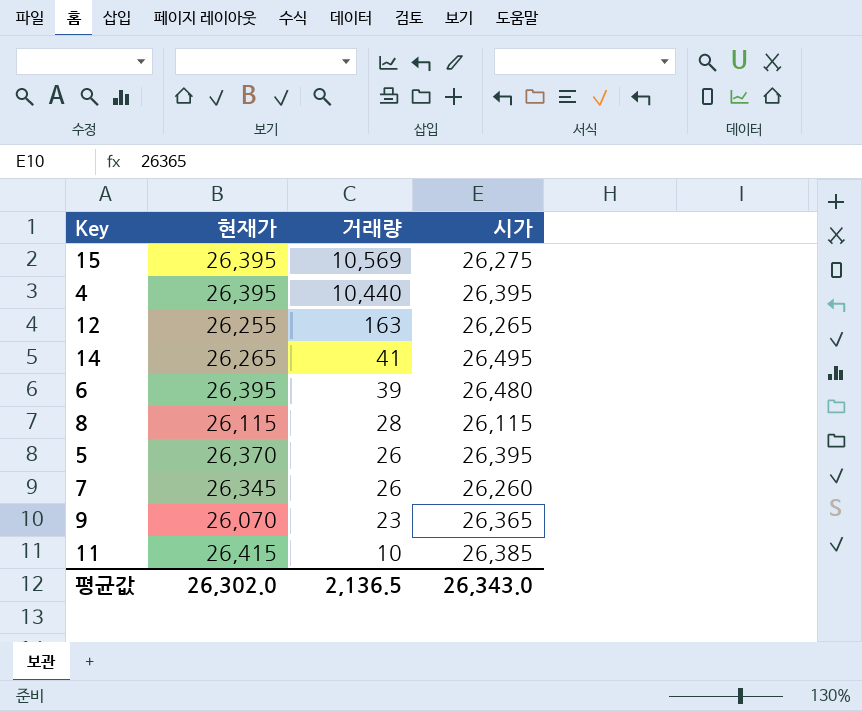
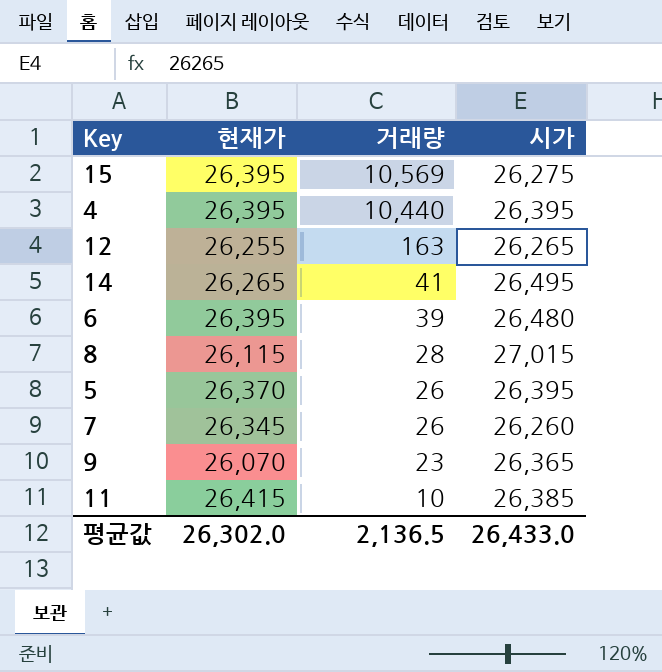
8 | 시가: 26,115 -> 27,015
평균값 | 시가: 26,343.0 -> 26,433.0

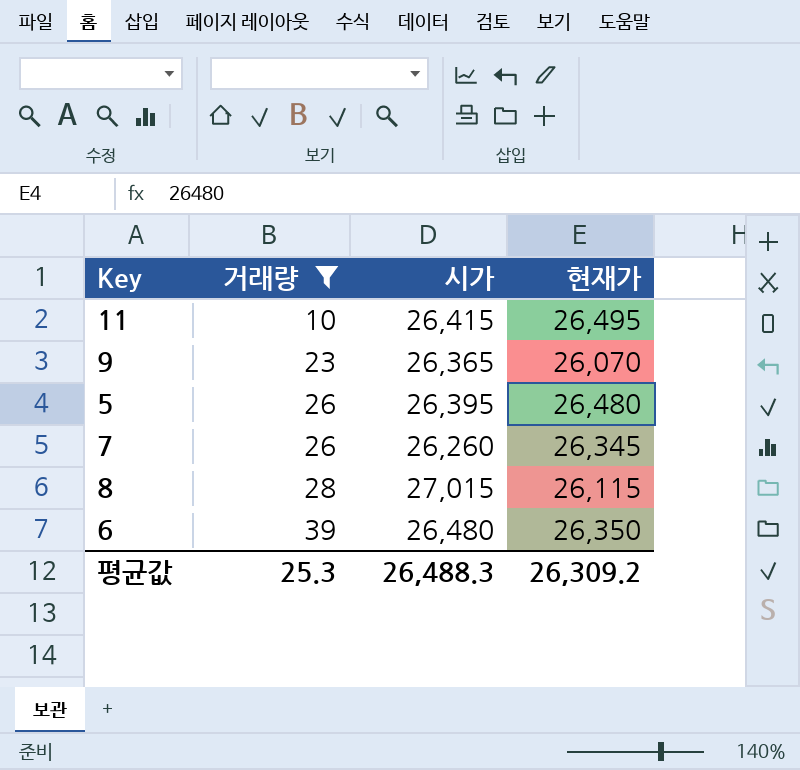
filter: none -> 거래량 <= 39
row order: 거래량 descending -> 거래량 ascending
column 현재가 | position: 2 -> 4
11 | 시가: 26,385 -> 26,415
11 | 현재가: 26,415 -> 26,495
5 | 현재가: 26,370 -> 26,480
6 | 현재가: 26,395 -> 26,350
평균값 | 거래량: 2,136.5 -> 25.3
평균값 | 시가: 26,433.0 -> 26,488.3
평균값 | 현재가: 26,302.0 -> 26,309.2

